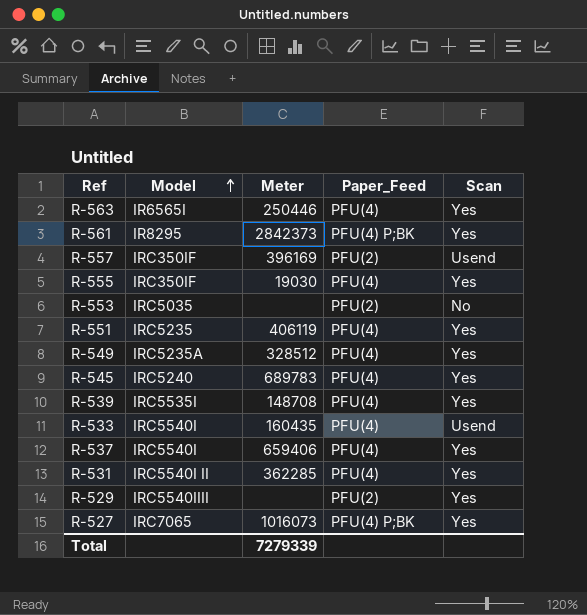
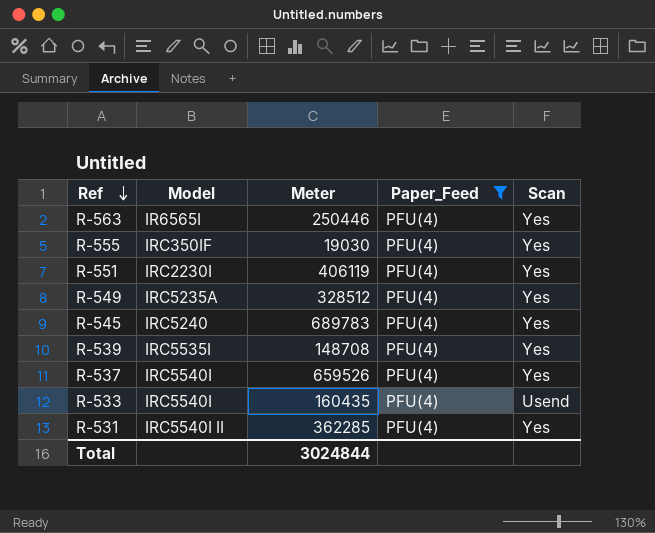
filter: none -> Paper_Feed = PFU(4)
row order: Model ascending -> Ref descending
R-551 | Model: IRC5235 -> IRC2230I
R-537 | Meter: 659406 -> 659526
Total | Meter: 7279339 -> 3024844

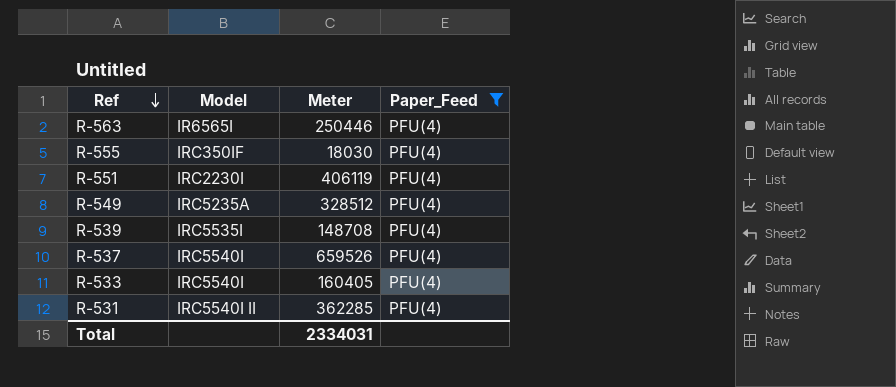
column Scan | position: 5 -> none
row R-545: IRC5240 | 689783 | PFU(4) | Yes -> none
R-555 | Meter: 19030 -> 18030
R-533 | Meter: 160435 -> 160405
Total | Meter: 3024844 -> 2334031

